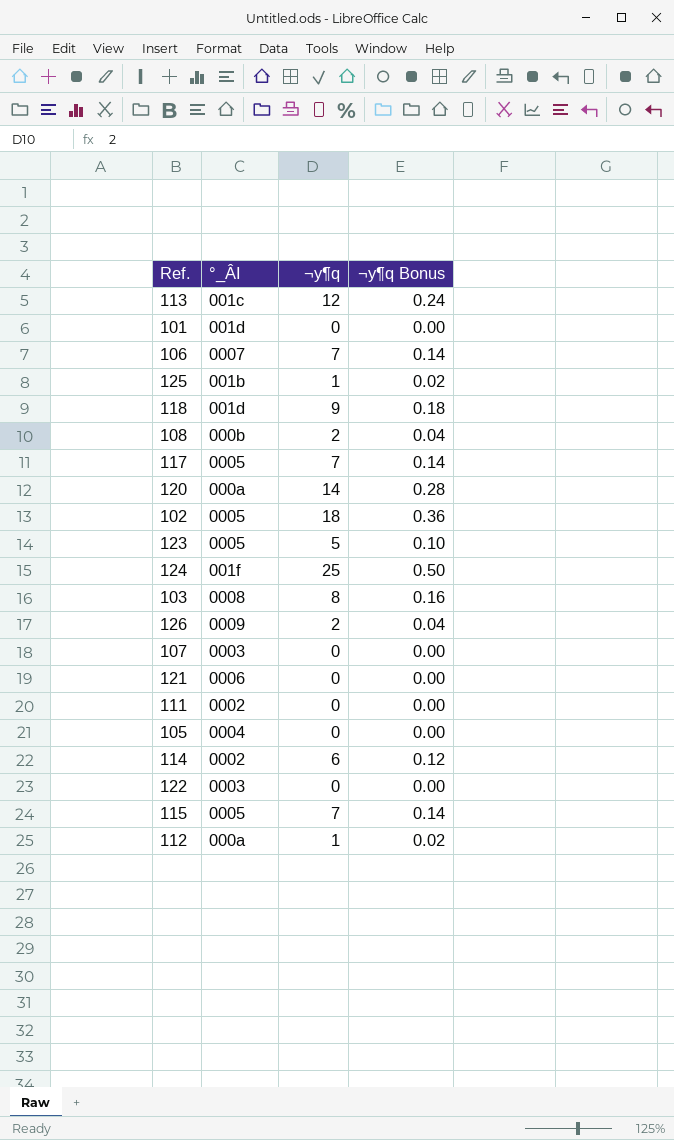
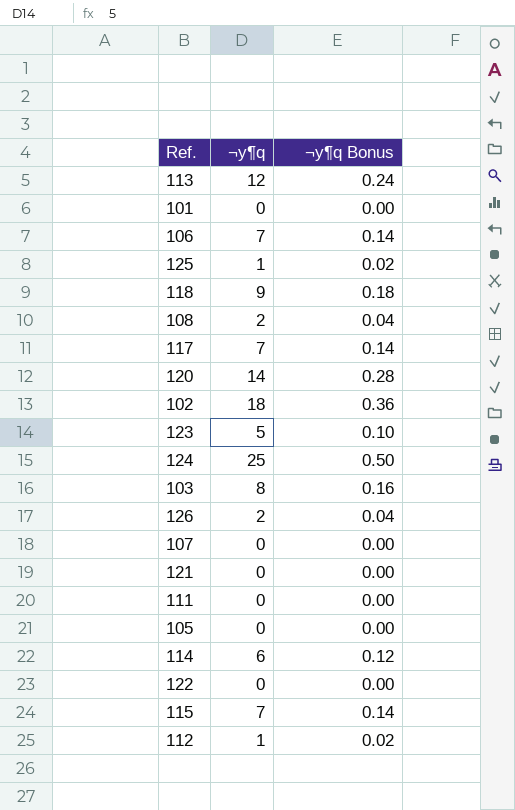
column °_ÂI | position: 2 -> none

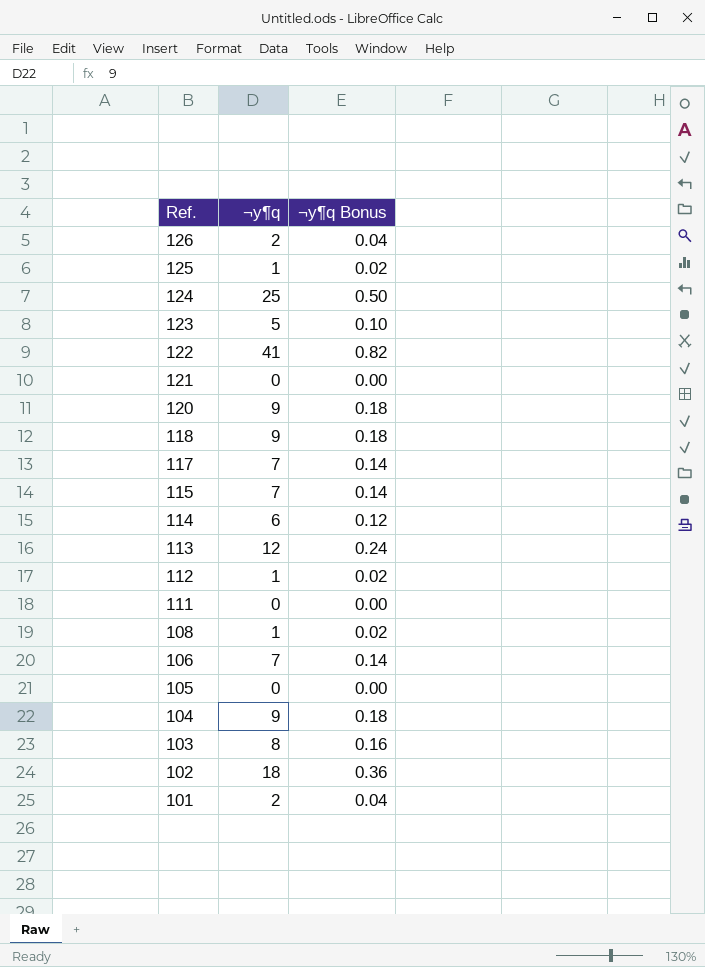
row order: none -> Ref. descending
row 107: 0 | 0.00 -> none
122 | ¬y¶q: 0 -> 41
122 | ¬y¶q Bonus: 0.00 -> 0.82
120 | ¬y¶q: 14 -> 9
120 | ¬y¶q Bonus: 0.28 -> 0.18
108 | ¬y¶q: 2 -> 1
108 | ¬y¶q Bonus: 0.04 -> 0.02
row 104: none -> 9 | 0.18
101 | ¬y¶q: 0 -> 2
101 | ¬y¶q Bonus: 0.00 -> 0.04

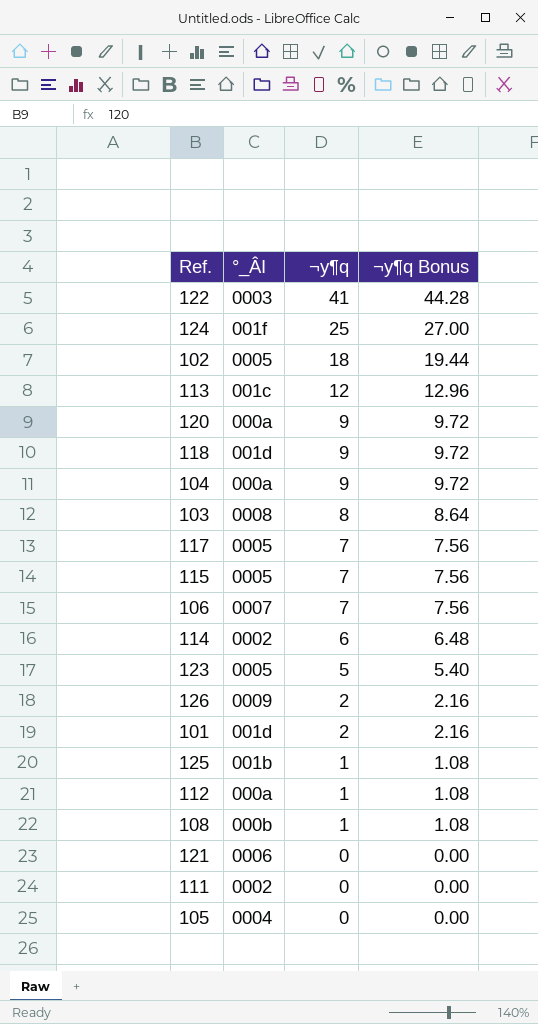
row order: Ref. descending -> ¬y¶q descending
column °_ÂI | position: none -> 2
column ¬y¶q Bonus | formula: [¬y¶q] * 0.02 -> [¬y¶q] * 1.08

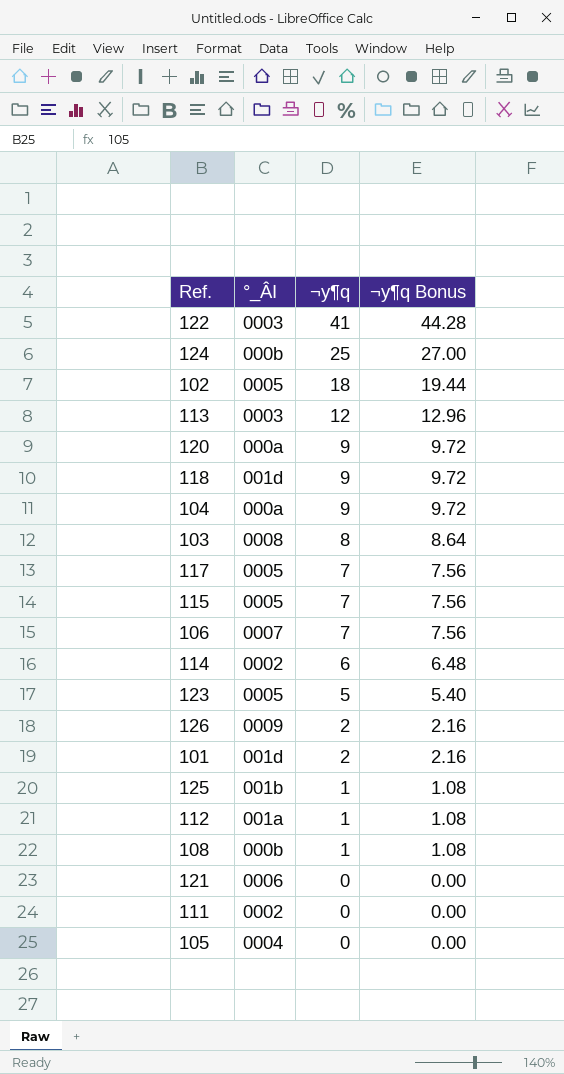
124 | °_ÂI: 001f -> 000b
113 | °_ÂI: 001c -> 0003
112 | °_ÂI: 000a -> 001a

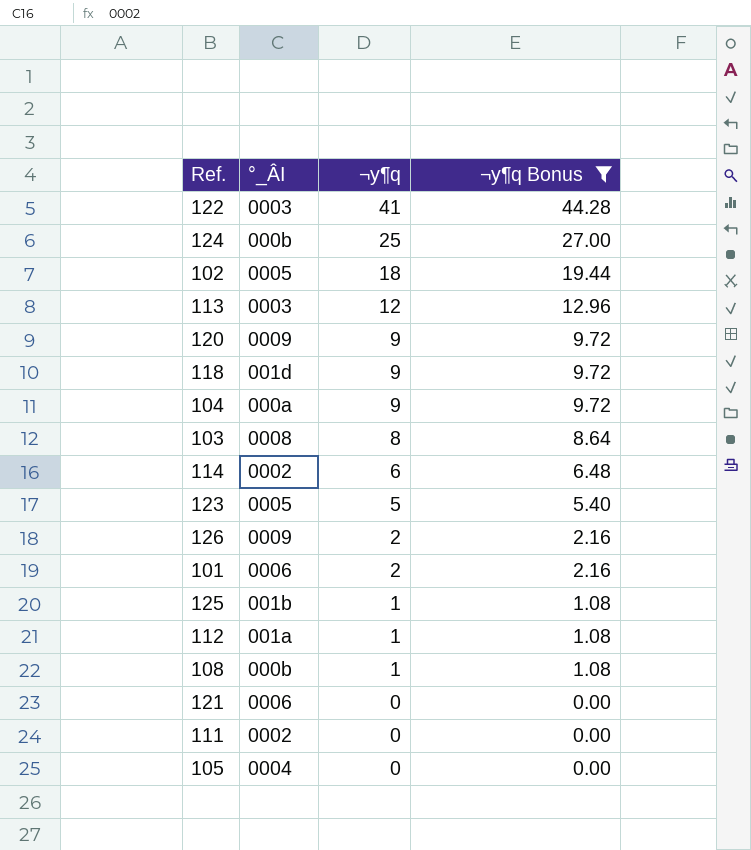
filter: none -> ¬y¶q Bonus != 7.56
120 | °_ÂI: 000a -> 0009
101 | °_ÂI: 001d -> 0006

